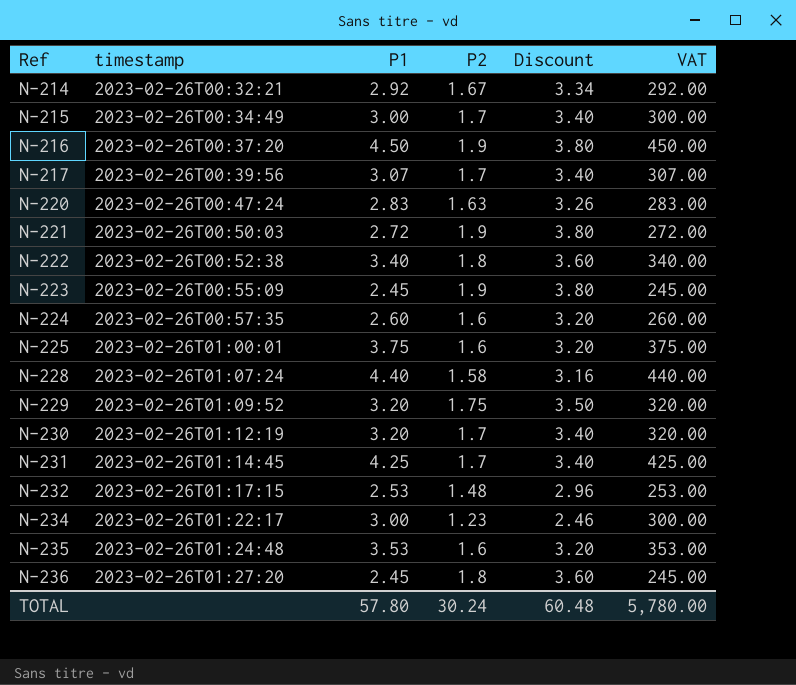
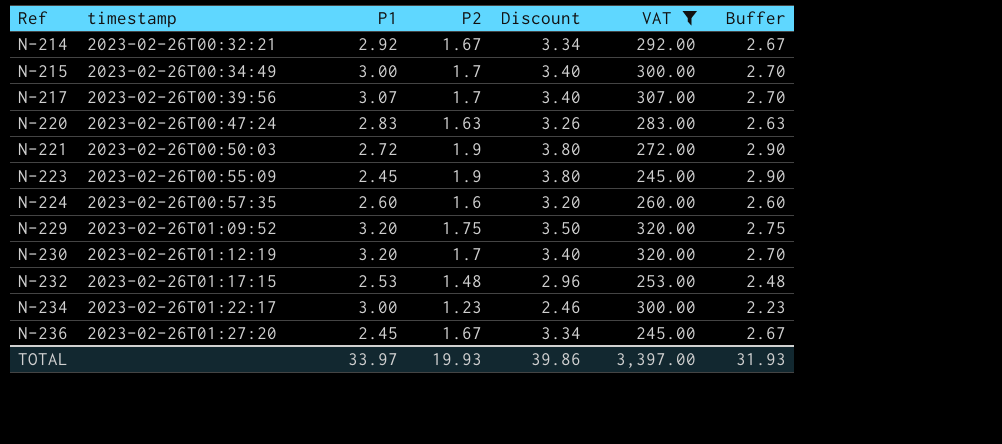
filter: none -> VAT <= 320.00
column Buffer | formula: none -> [P2] + 1
N-236 | P2: 1.8 -> 1.67
N-236 | Discount: 3.60 -> 3.34
TOTAL | P1: 57.80 -> 33.97
TOTAL | P2: 30.24 -> 19.93
TOTAL | Discount: 60.48 -> 39.86
TOTAL | VAT: 5,780.00 -> 3,397.00

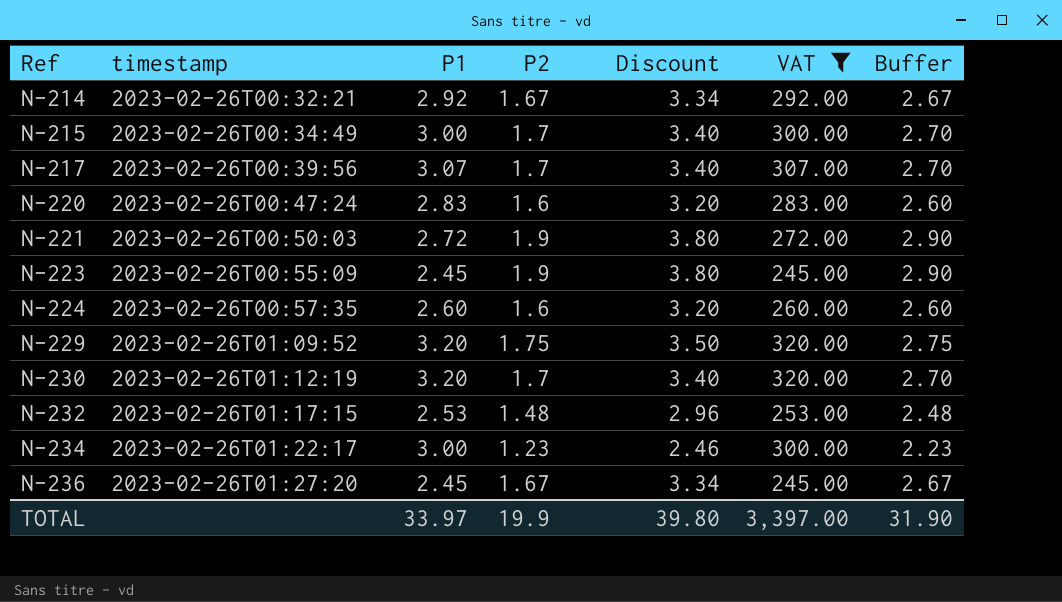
N-220 | P2: 1.63 -> 1.6
N-220 | Discount: 3.26 -> 3.20
N-220 | Buffer: 2.63 -> 2.60
TOTAL | P2: 19.93 -> 19.9
TOTAL | Discount: 39.86 -> 39.80
TOTAL | Buffer: 31.93 -> 31.90

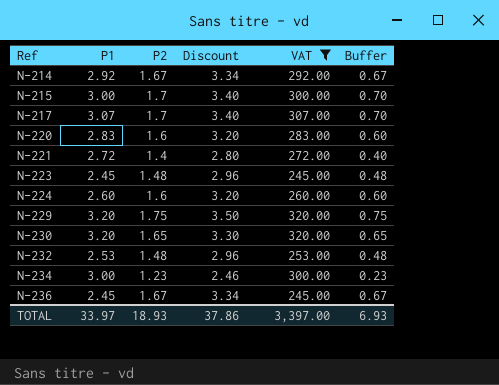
column timestamp | position: 2 -> none
column Buffer | formula: [P2] + 1 -> [P2] - 1
N-221 | P2: 1.9 -> 1.4
N-221 | Discount: 3.80 -> 2.80
N-223 | P2: 1.9 -> 1.48
N-223 | Discount: 3.80 -> 2.96
N-230 | P2: 1.7 -> 1.65
N-230 | Discount: 3.40 -> 3.30
TOTAL | P2: 19.9 -> 18.93
TOTAL | Discount: 39.80 -> 37.86
TOTAL | Buffer: 31.90 -> 6.93

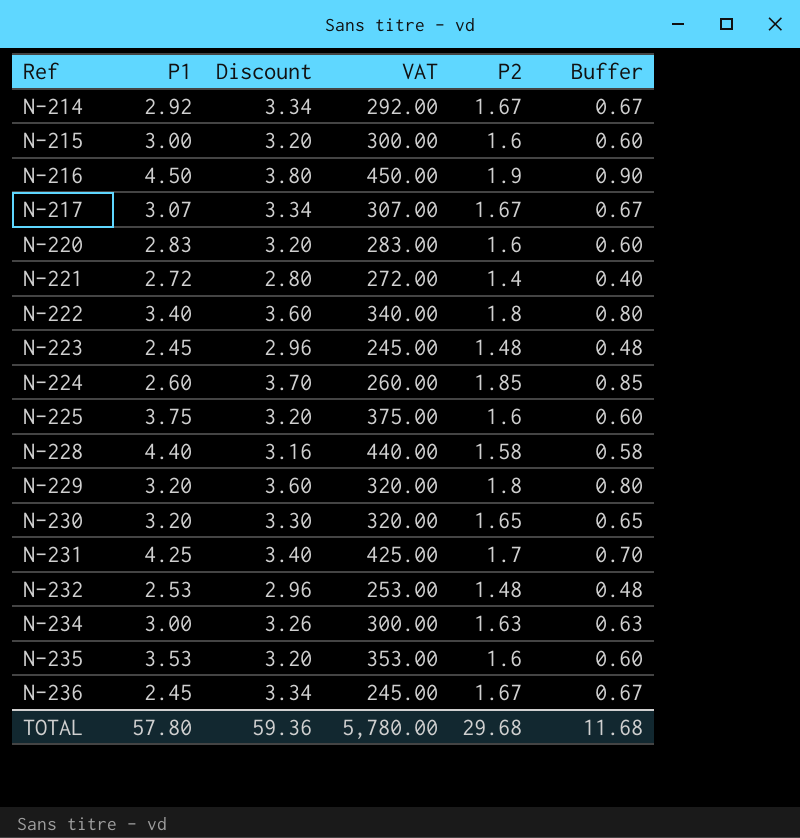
filter: VAT <= 320.00 -> none
column P2 | position: 3 -> 5
N-215 | Discount: 3.40 -> 3.20
N-215 | P2: 1.7 -> 1.6
N-215 | Buffer: 0.70 -> 0.60
N-217 | Discount: 3.40 -> 3.34
N-217 | P2: 1.7 -> 1.67
N-217 | Buffer: 0.70 -> 0.67
N-224 | Discount: 3.20 -> 3.70
N-224 | P2: 1.6 -> 1.85
N-224 | Buffer: 0.60 -> 0.85
N-229 | Discount: 3.50 -> 3.60
N-229 | P2: 1.75 -> 1.8
N-229 | Buffer: 0.75 -> 0.80
N-234 | Discount: 2.46 -> 3.26
N-234 | P2: 1.23 -> 1.63
N-234 | Buffer: 0.23 -> 0.63
TOTAL | P1: 33.97 -> 57.80
TOTAL | Discount: 37.86 -> 59.36
TOTAL | VAT: 3,397.00 -> 5,780.00
TOTAL | P2: 18.93 -> 29.68
TOTAL | Buffer: 6.93 -> 11.68

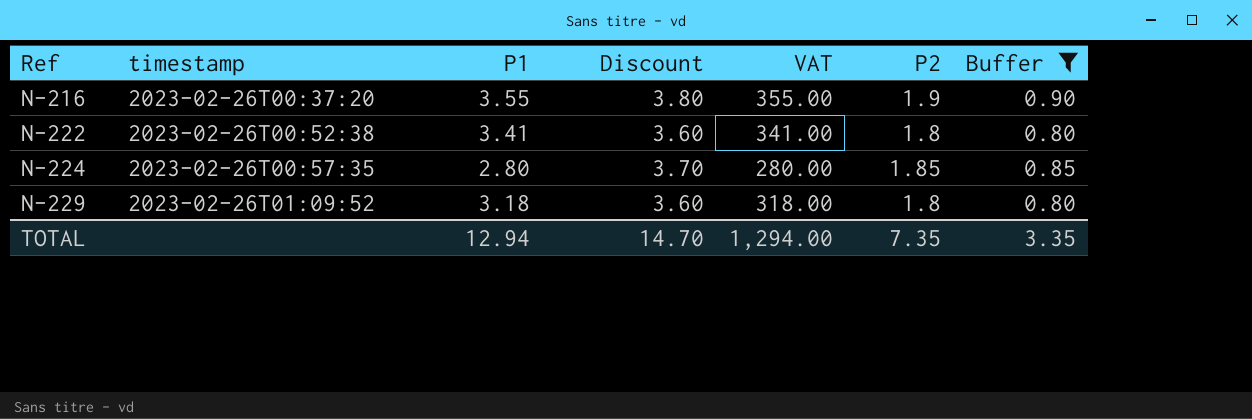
filter: none -> Buffer >= 0.80
column timestamp | position: none -> 2
N-216 | P1: 4.50 -> 3.55
N-216 | VAT: 450.00 -> 355.00
N-222 | P1: 3.40 -> 3.41
N-222 | VAT: 340.00 -> 341.00
N-224 | P1: 2.60 -> 2.80
N-224 | VAT: 260.00 -> 280.00
N-229 | P1: 3.20 -> 3.18
N-229 | VAT: 320.00 -> 318.00
TOTAL | P1: 57.80 -> 12.94
TOTAL | Discount: 59.36 -> 14.70
TOTAL | VAT: 5,780.00 -> 1,294.00
TOTAL | P2: 29.68 -> 7.35
TOTAL | Buffer: 11.68 -> 3.35

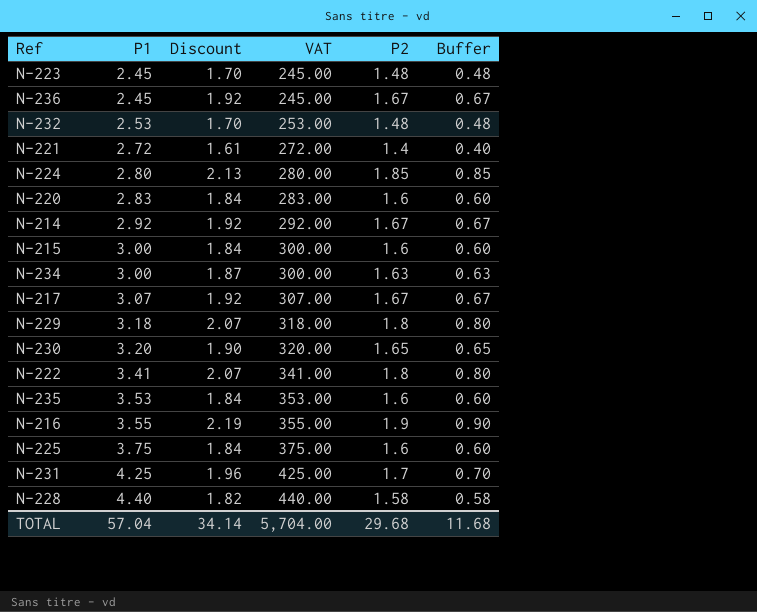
filter: Buffer >= 0.80 -> none
row order: Ref ascending -> P1 ascending
column timestamp | position: 2 -> none
column Discount | formula: [P2] * 2 -> [P2] * 1.15
TOTAL | P1: 12.94 -> 57.04
TOTAL | Discount: 14.70 -> 34.14
TOTAL | VAT: 1,294.00 -> 5,704.00
TOTAL | P2: 7.35 -> 29.68
TOTAL | Buffer: 3.35 -> 11.68

